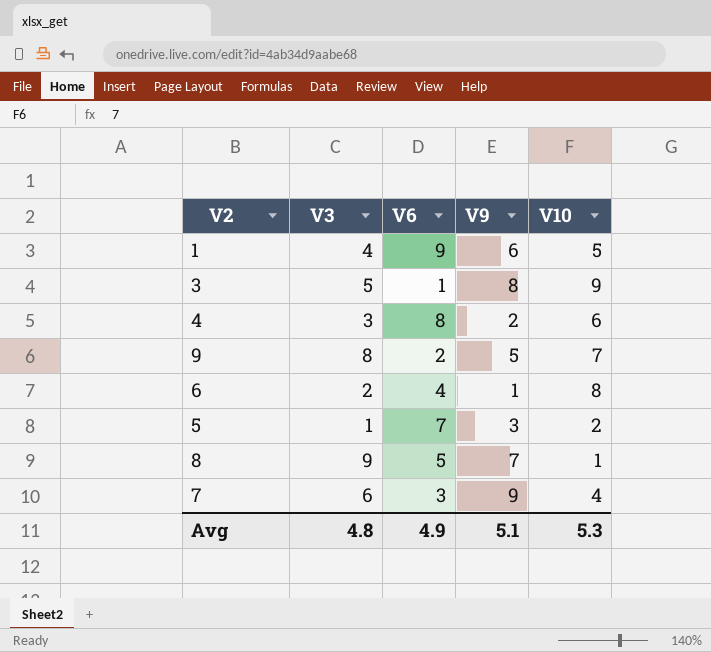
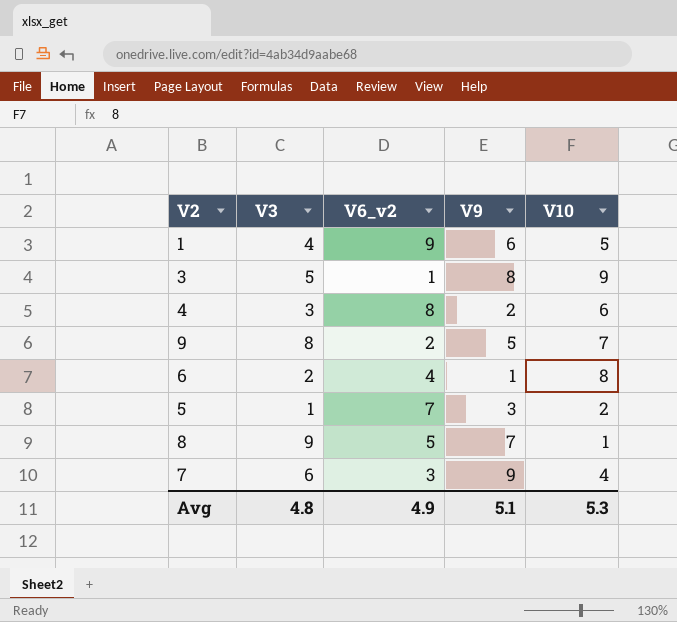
column name: V6 -> V6_v2

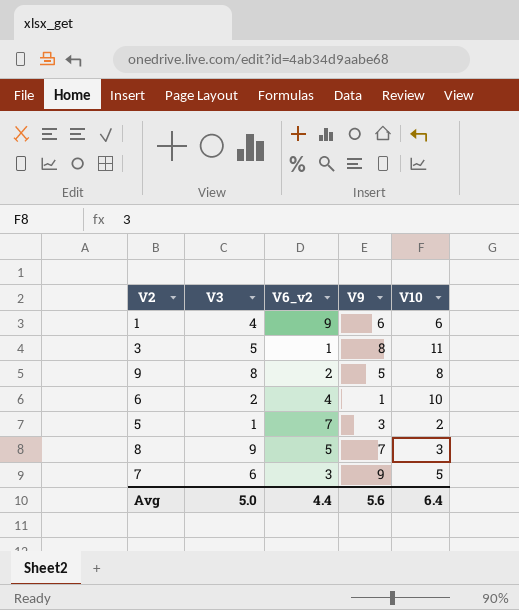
row 4: 3 | 8 | 2 | 6 -> none
1 | V10: 5 -> 6
3 | V10: 9 -> 11
9 | V10: 7 -> 8
6 | V10: 8 -> 10
8 | V10: 1 -> 3
7 | V10: 4 -> 5
Avg | V3: 4.8 -> 5.0
Avg | V6_v2: 4.9 -> 4.4
Avg | V9: 5.1 -> 5.6
Avg | V10: 5.3 -> 6.4

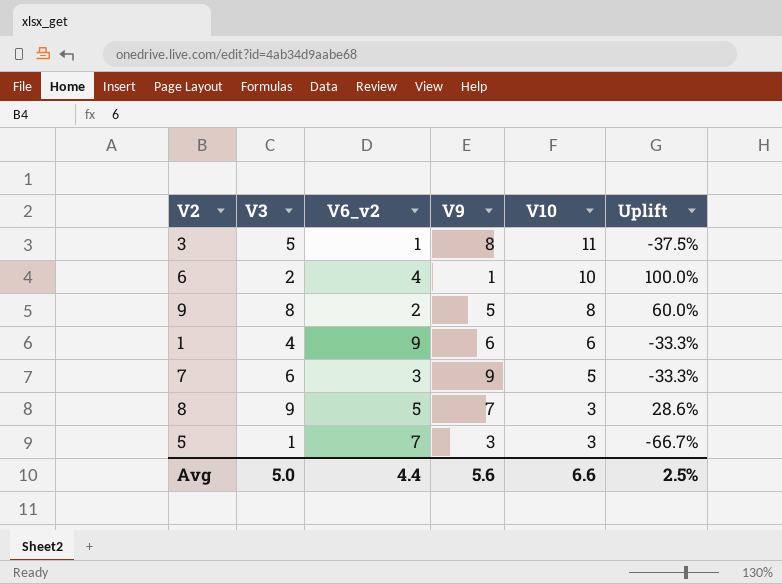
row order: none -> V10 descending
column Uplift | formula: none -> ([V3] - [V9]) / [V9]
5 | V10: 2 -> 3
Avg | V10: 6.4 -> 6.6

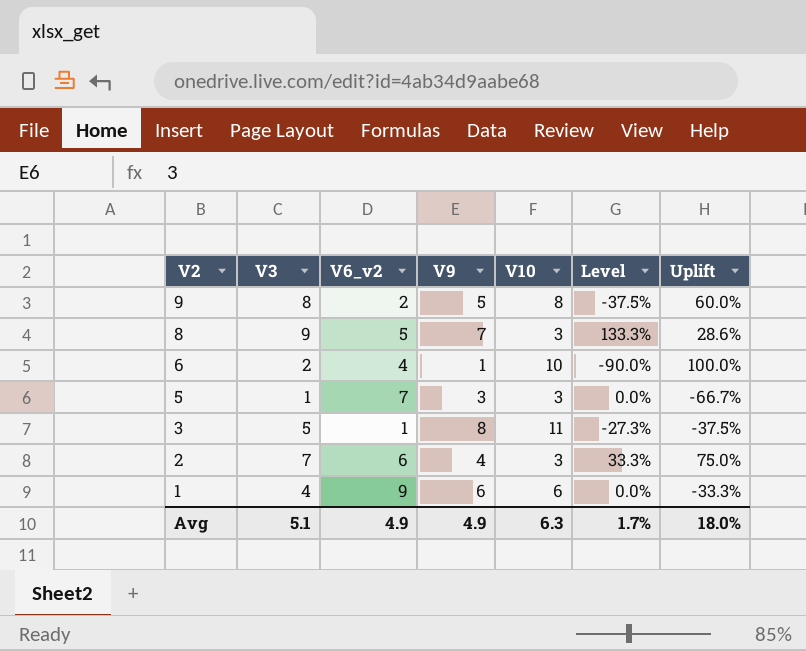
row order: V10 descending -> V2 descending
column Level | formula: none -> ([V9] - [V10]) / [V10]
row 7: 6 | 3 | 9 | 5 | -33.3% -> none
row 2: none -> 7 | 6 | 4 | 3 | 33.3% | 75.0%
Avg | V3: 5.0 -> 5.1
Avg | V6_v2: 4.4 -> 4.9
Avg | V9: 5.6 -> 4.9
Avg | V10: 6.6 -> 6.3
Avg | Uplift: 2.5% -> 18.0%

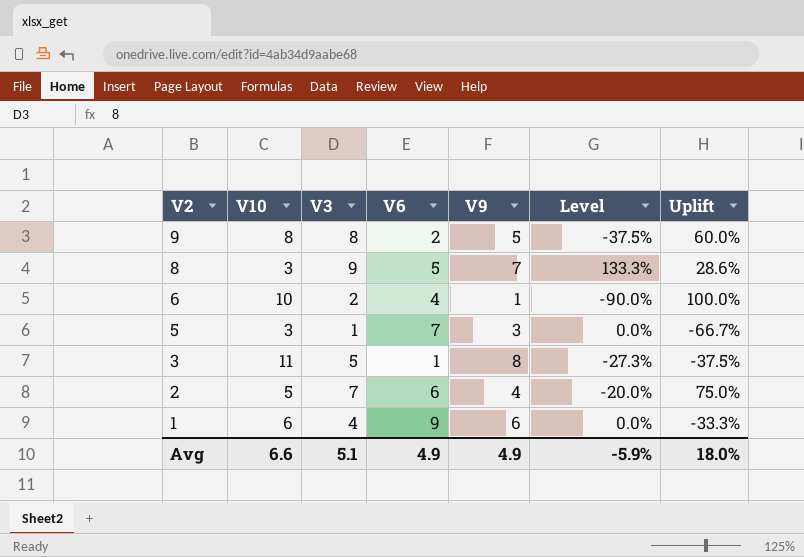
column V10 | position: 5 -> 2
column name: V6_v2 -> V6
2 | V10: 3 -> 5
2 | Level: 33.3% -> -20.0%
Avg | V10: 6.3 -> 6.6
Avg | Level: 1.7% -> -5.9%

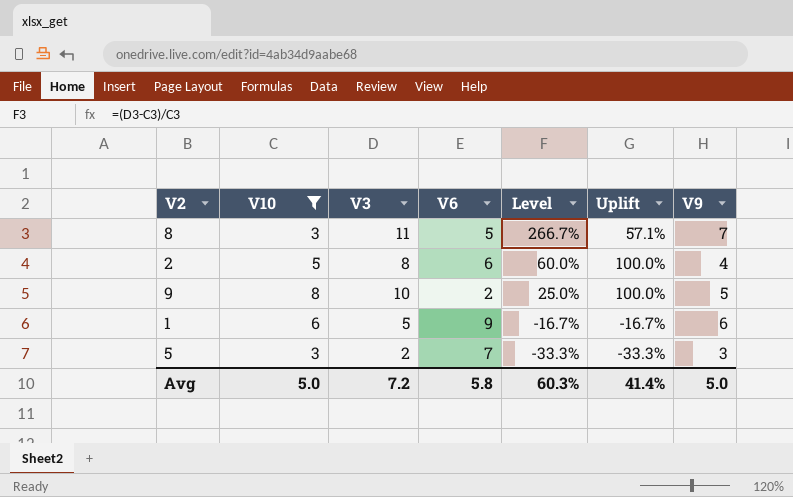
filter: none -> V10 <= 8
row order: V2 descending -> Level descending
column Level | formula: ([V9] - [V10]) / [V10] -> ([V3] - [V10]) / [V10]
column V9 | position: 5 -> 7
8 | V3: 9 -> 11
8 | Uplift: 28.6% -> 57.1%
2 | V3: 7 -> 8
2 | Uplift: 75.0% -> 100.0%
9 | V3: 8 -> 10
9 | Uplift: 60.0% -> 100.0%
1 | V3: 4 -> 5
1 | Uplift: -33.3% -> -16.7%
5 | V3: 1 -> 2
5 | Uplift: -66.7% -> -33.3%
Avg | V10: 6.6 -> 5.0
Avg | V3: 5.1 -> 7.2
Avg | V6: 4.9 -> 5.8
Avg | Level: -5.9% -> 60.3%
Avg | Uplift: 18.0% -> 41.4%
Avg | V9: 4.9 -> 5.0

